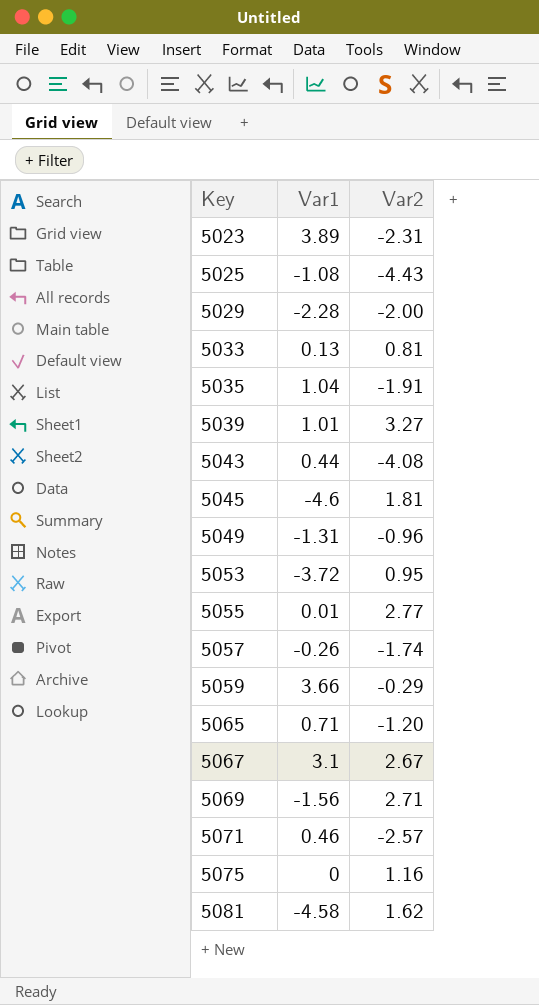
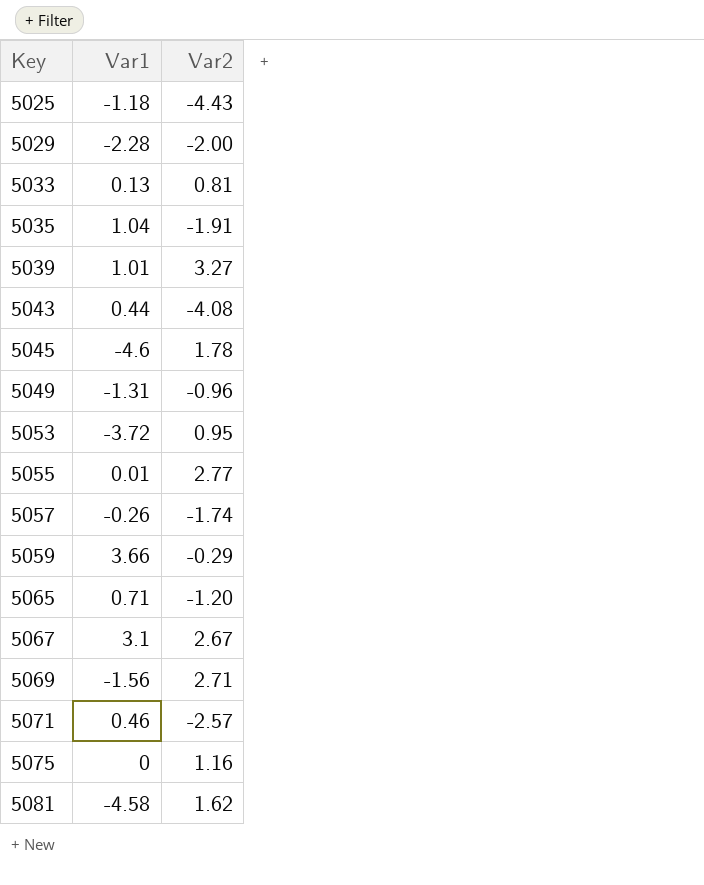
row 5023: 3.89 | -2.31 -> none
5025 | Var1: -1.08 -> -1.18
5045 | Var2: 1.81 -> 1.78

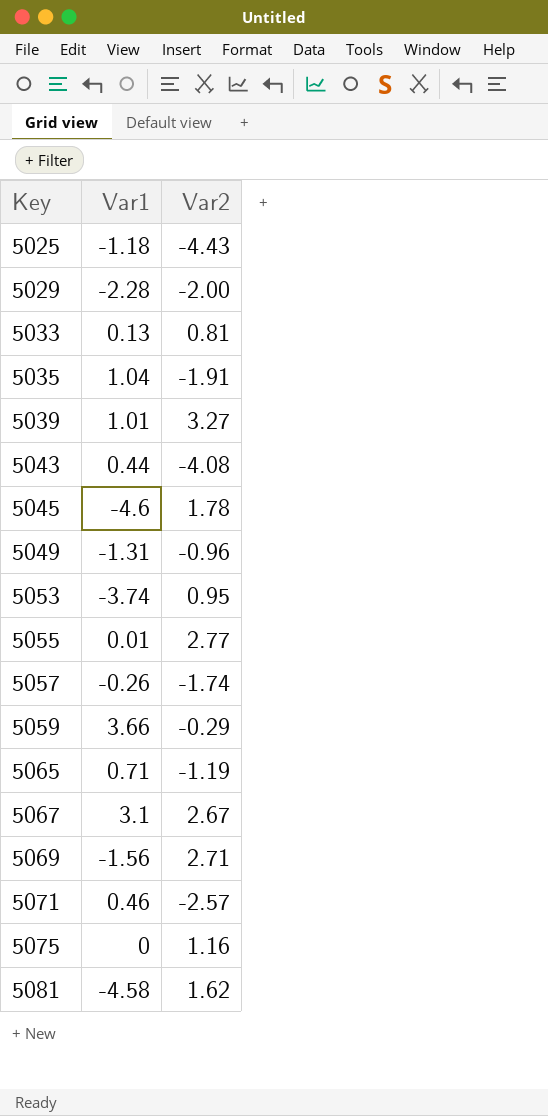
5053 | Var1: -3.72 -> -3.74
5065 | Var2: -1.20 -> -1.19

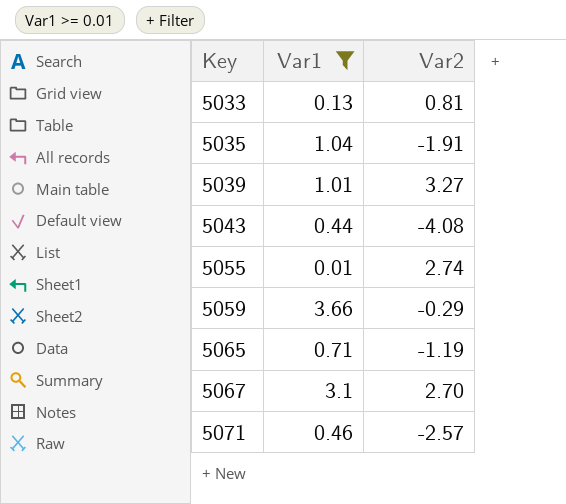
filter: none -> Var1 >= 0.01
5055 | Var2: 2.77 -> 2.74
5067 | Var2: 2.67 -> 2.70

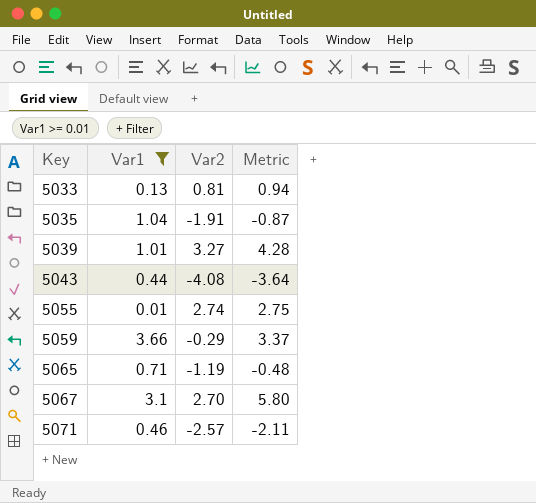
column Metric | formula: none -> [Var1] + [Var2]

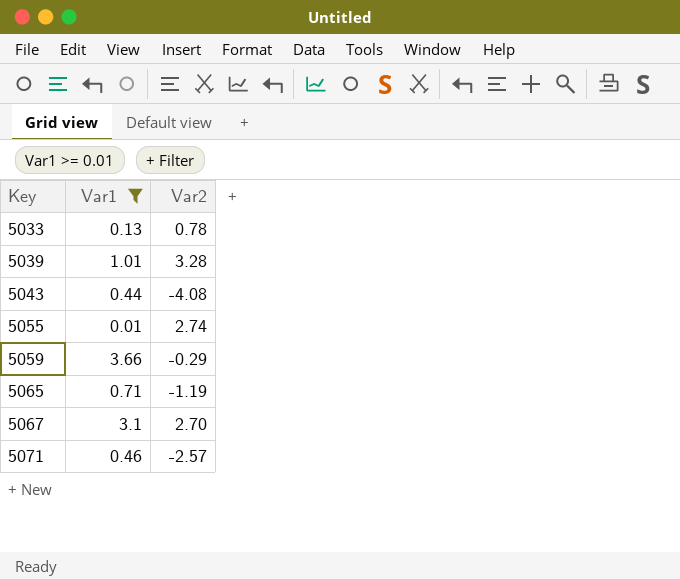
column Metric | formula: [Var1] + [Var2] -> none
row 5035: 1.04 | -1.91 | -0.87 -> none
5033 | Var2: 0.81 -> 0.78
5039 | Var2: 3.27 -> 3.28

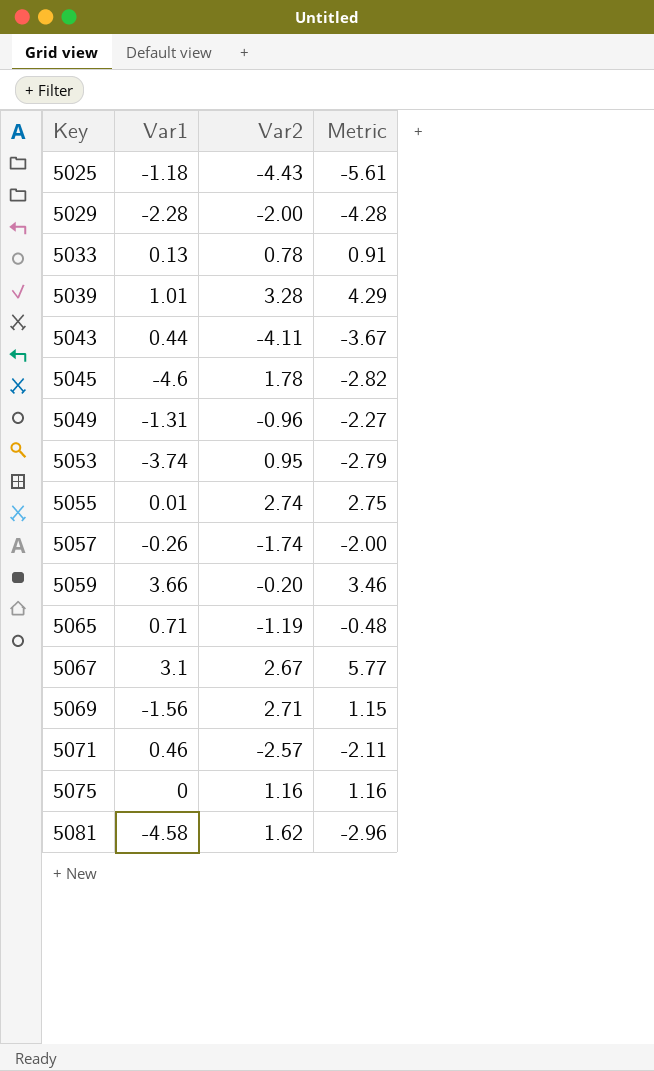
filter: Var1 >= 0.01 -> none
column Metric | formula: none -> [Var1] + [Var2]
5043 | Var2: -4.08 -> -4.11
5059 | Var2: -0.29 -> -0.20
5067 | Var2: 2.70 -> 2.67

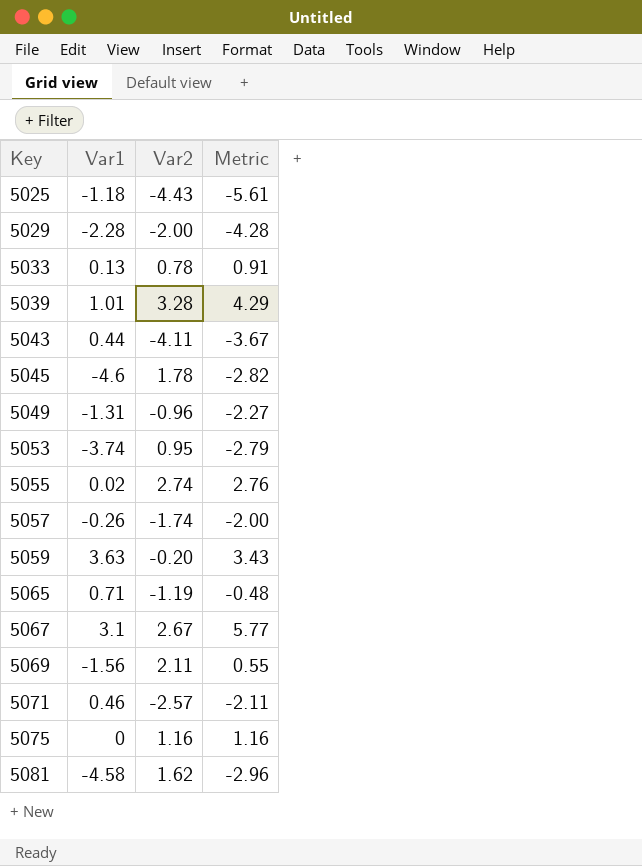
5055 | Var1: 0.01 -> 0.02
5055 | Metric: 2.75 -> 2.76
5059 | Var1: 3.66 -> 3.63
5059 | Metric: 3.46 -> 3.43
5069 | Var2: 2.71 -> 2.11
5069 | Metric: 1.15 -> 0.55

